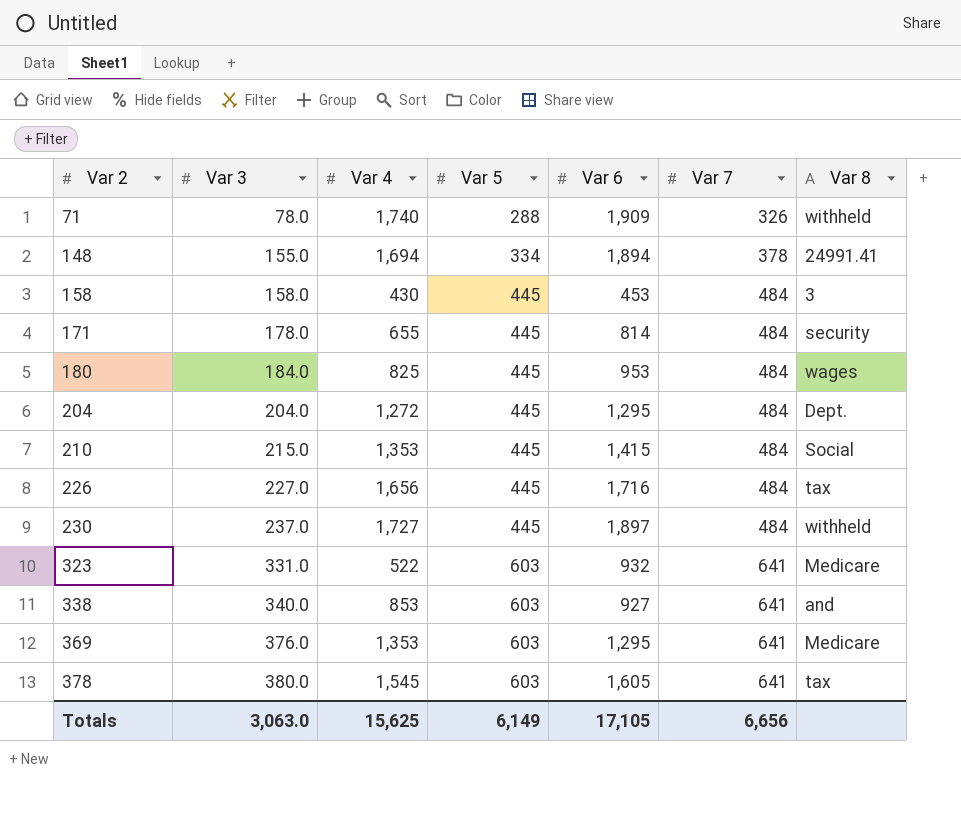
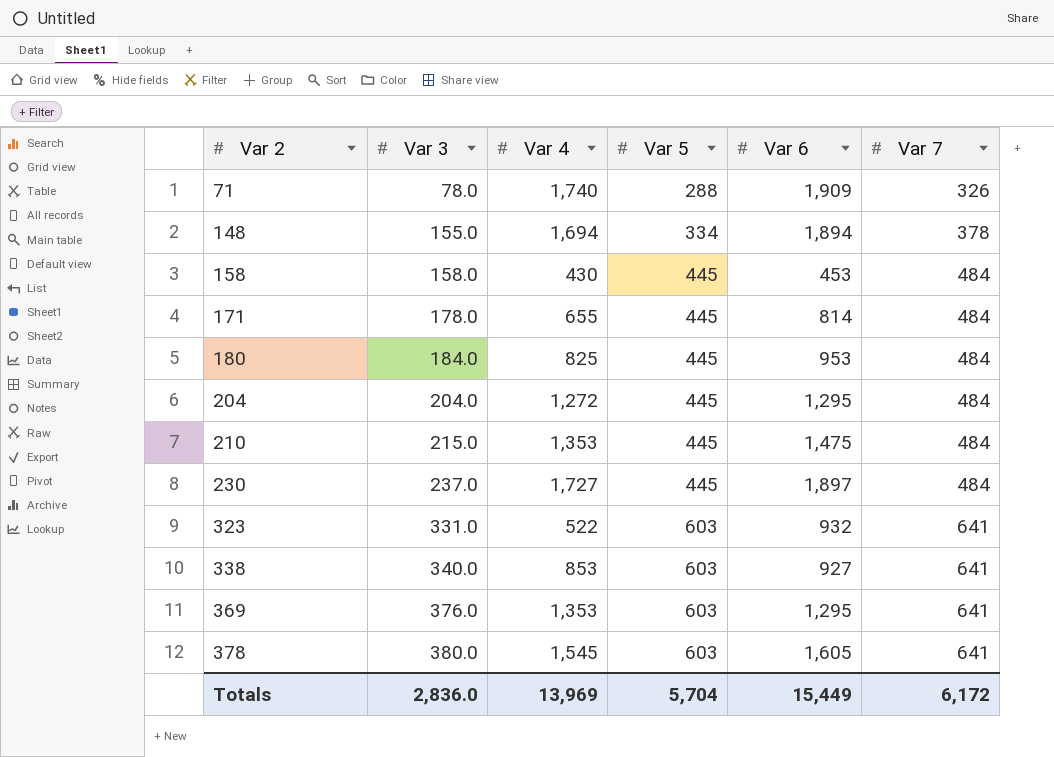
column Var 8 | position: 7 -> none
row 226: 227.0 | 1,656 | 445 | 1,716 | 484 | tax -> none
210 | Var 6: 1,415 -> 1,475
Totals | Var 3: 3,063.0 -> 2,836.0
Totals | Var 4: 15,625 -> 13,969
Totals | Var 5: 6,149 -> 5,704
Totals | Var 6: 17,105 -> 15,449
Totals | Var 7: 6,656 -> 6,172

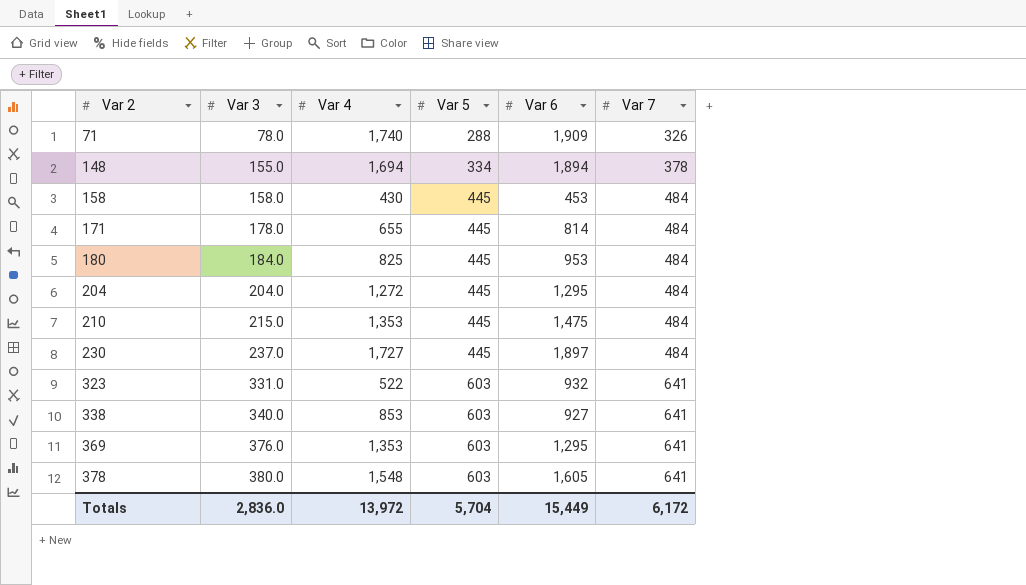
378 | Var 4: 1,545 -> 1,548
Totals | Var 4: 13,969 -> 13,972

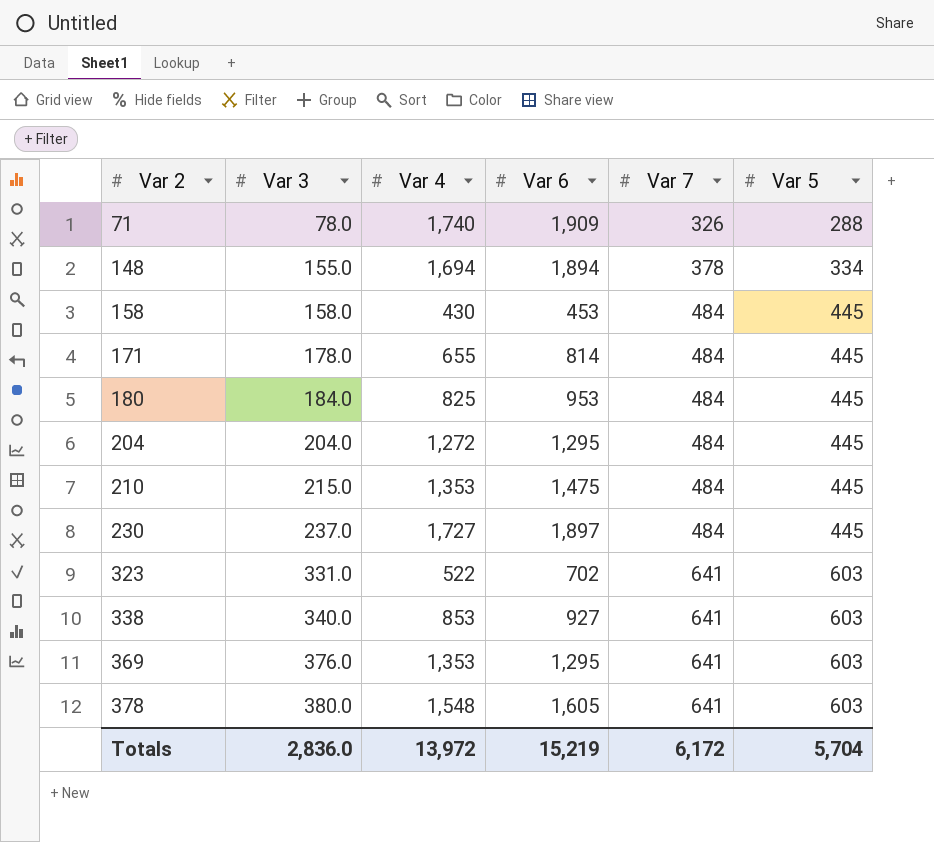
column Var 5 | position: 4 -> 6
323 | Var 6: 932 -> 702
Totals | Var 6: 15,449 -> 15,219

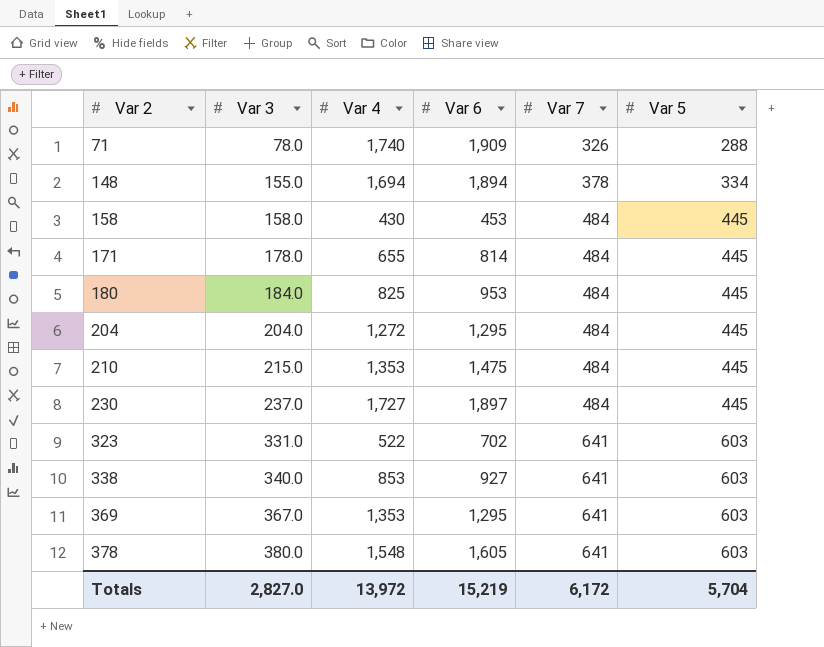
369 | Var 3: 376.0 -> 367.0
Totals | Var 3: 2,836.0 -> 2,827.0

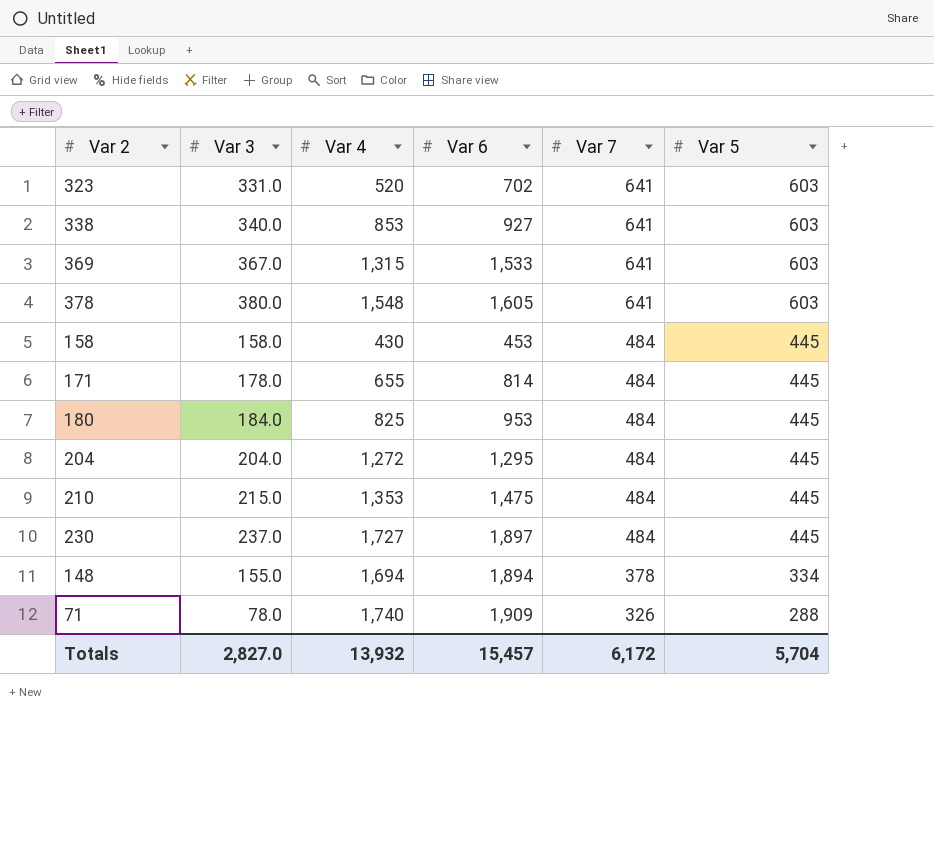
row order: Var 2 ascending -> Var 7 descending
323 | Var 4: 522 -> 520
369 | Var 4: 1,353 -> 1,315
369 | Var 6: 1,295 -> 1,533
Totals | Var 4: 13,972 -> 13,932
Totals | Var 6: 15,219 -> 15,457

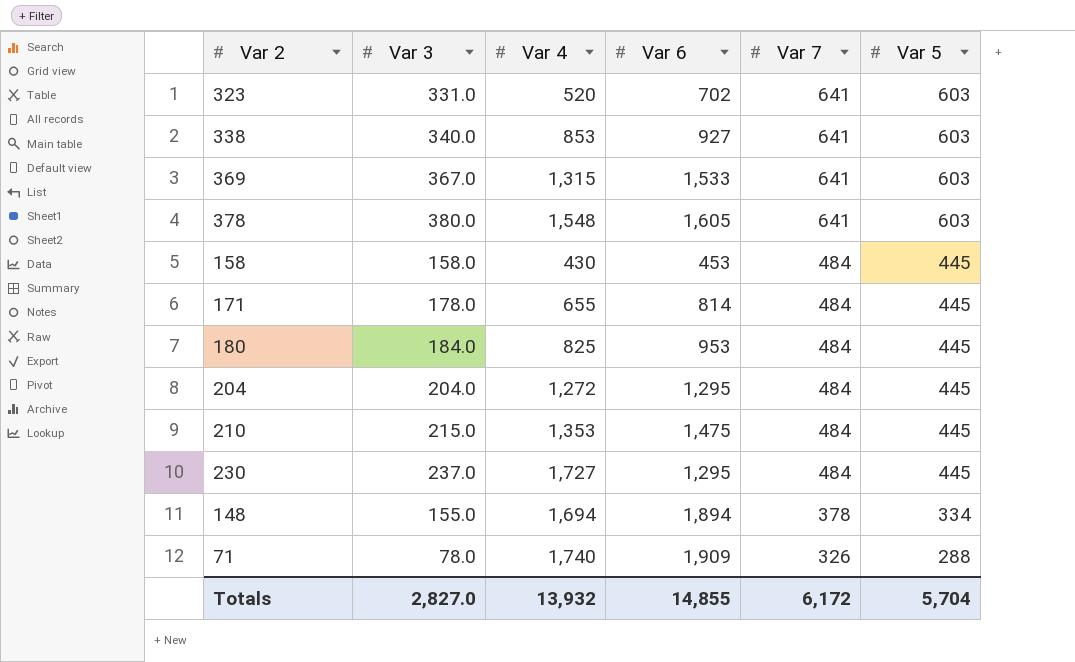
230 | Var 6: 1,897 -> 1,295
Totals | Var 6: 15,457 -> 14,855

